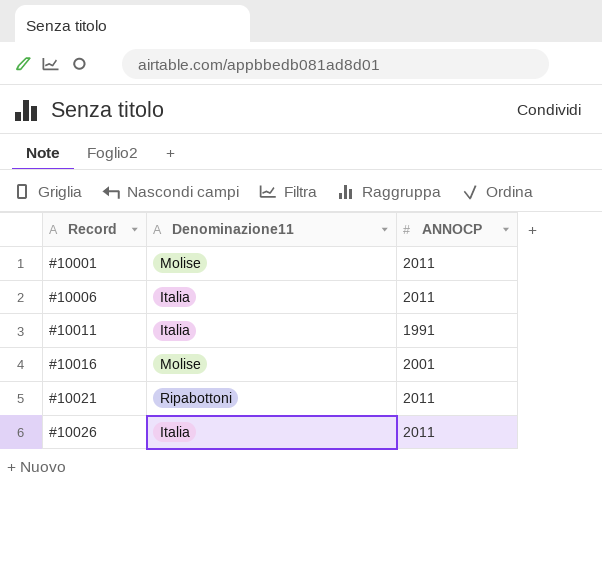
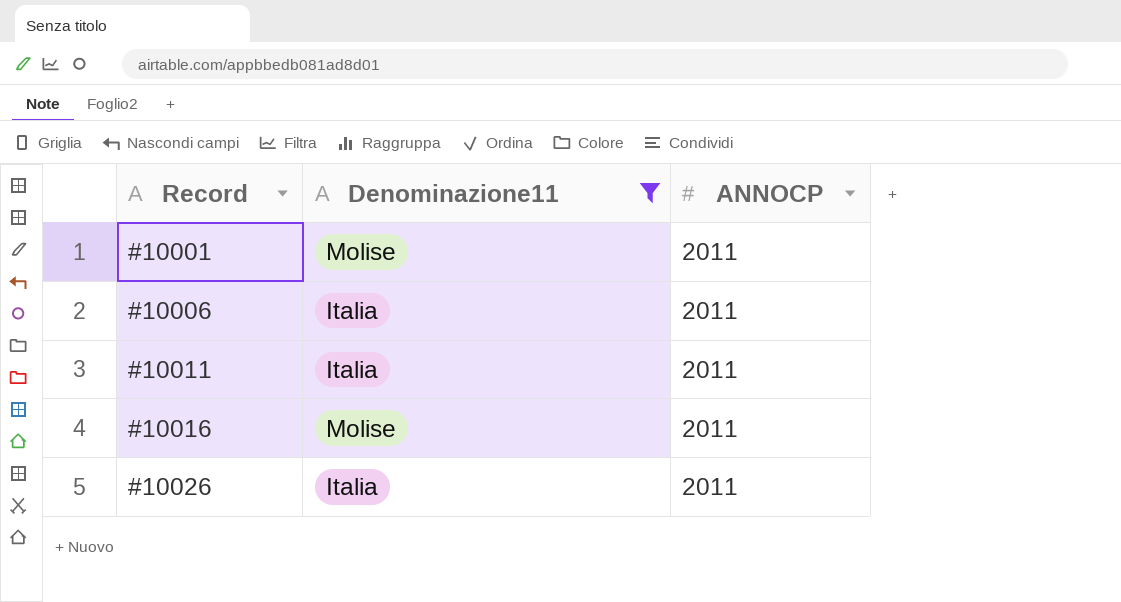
filter: none -> Denominazione11 != Ripabottoni
#10011 | ANNOCP: 1991 -> 2011
#10016 | ANNOCP: 2001 -> 2011

